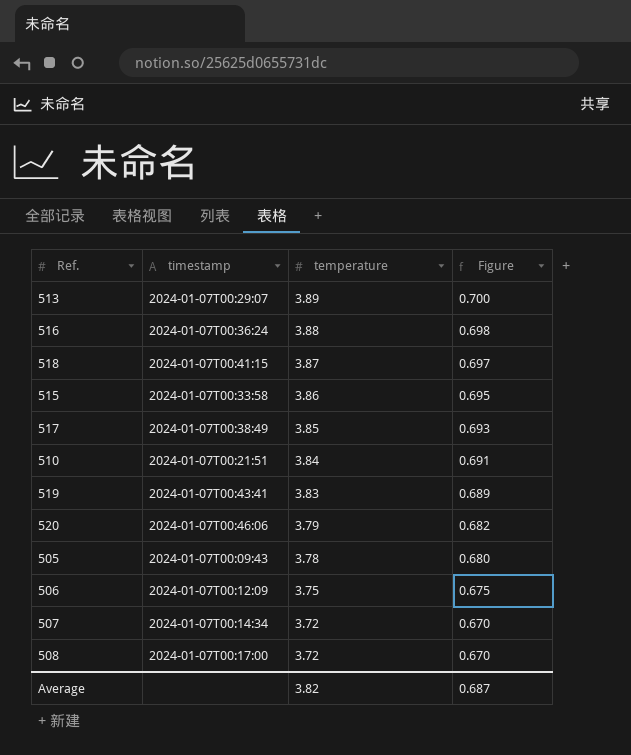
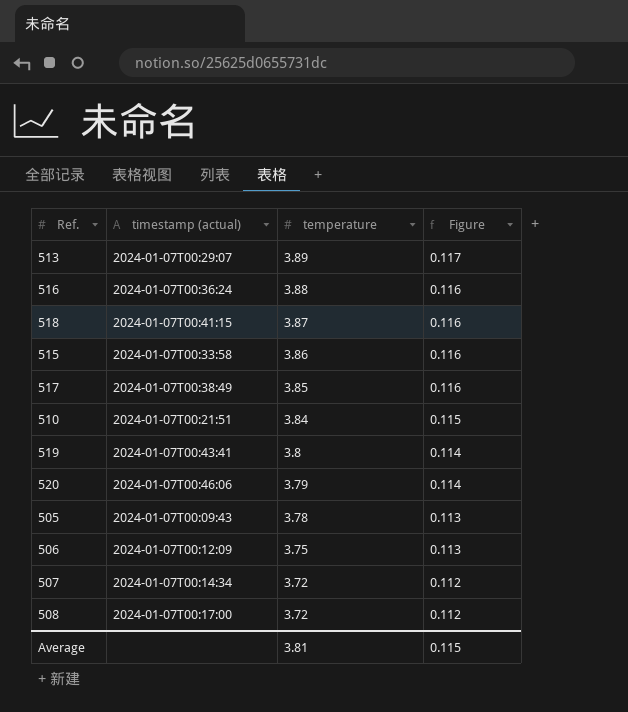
column name: timestamp -> timestamp (actual)
column Figure | formula: [temperature] * 0.18 -> [temperature] * 0.03
519 | temperature: 3.83 -> 3.8
Average | temperature: 3.82 -> 3.81
Average | Figure: 0.687 -> 0.115

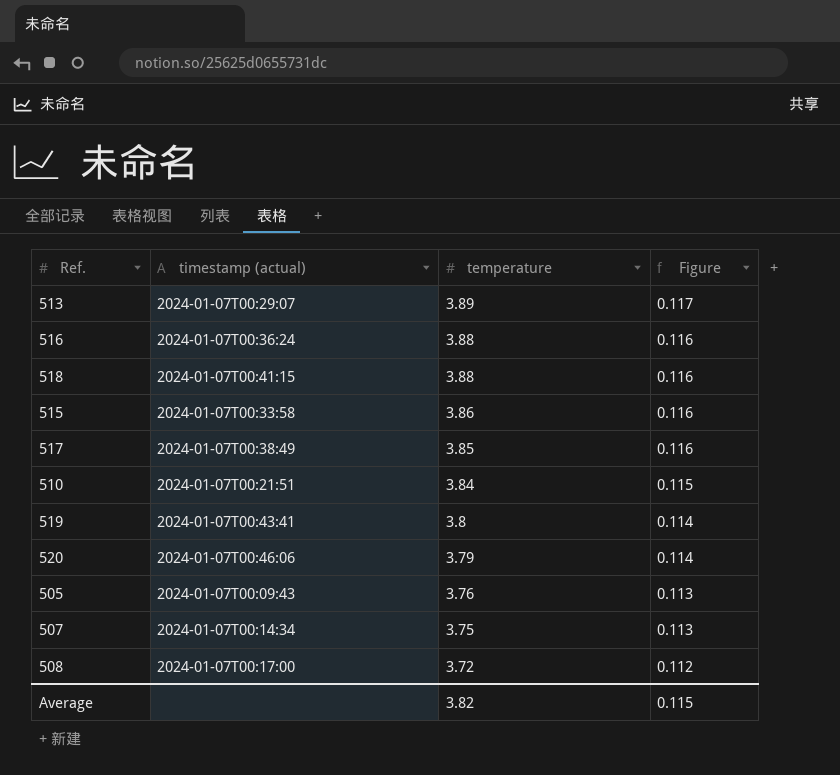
row 506: 2024-01-07T00:12:09 | 3.75 | 0.113 -> none
518 | temperature: 3.87 -> 3.88
505 | temperature: 3.78 -> 3.76
507 | temperature: 3.72 -> 3.75
507 | Figure: 0.112 -> 0.113
Average | temperature: 3.81 -> 3.82

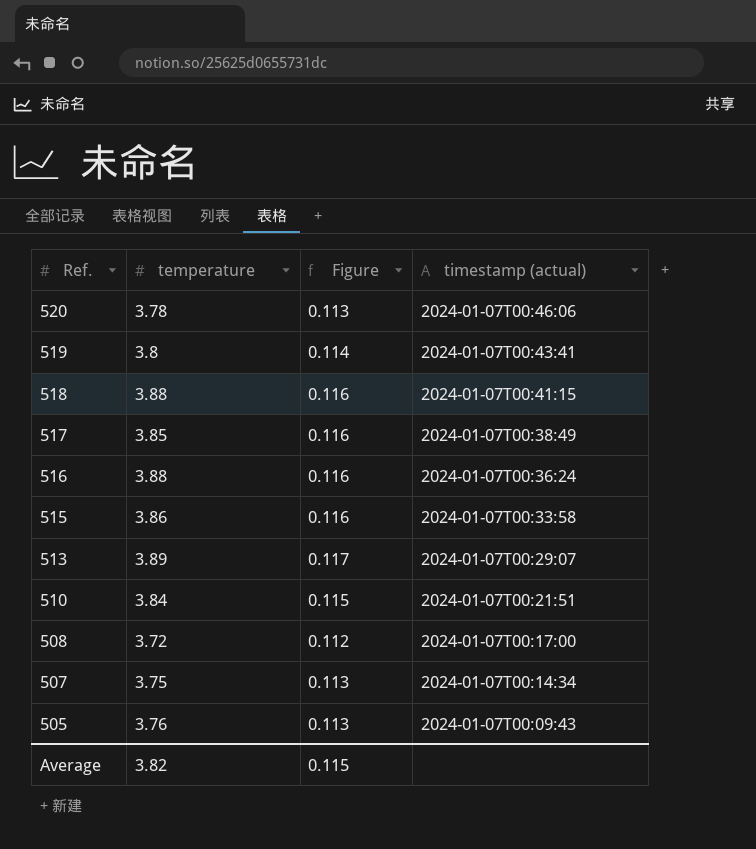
row order: temperature descending -> Ref. descending
column timestamp (actual) | position: 2 -> 4
520 | temperature: 3.79 -> 3.78
520 | Figure: 0.114 -> 0.113

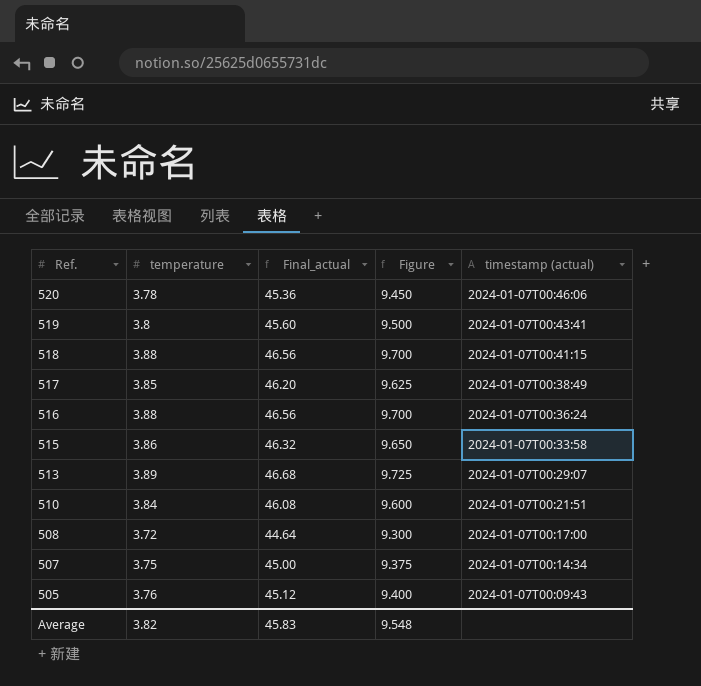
column Final_actual | formula: none -> [temperature] * 12
column Figure | formula: [temperature] * 0.03 -> [temperature] * 2.5
Average | Figure: 0.115 -> 9.548

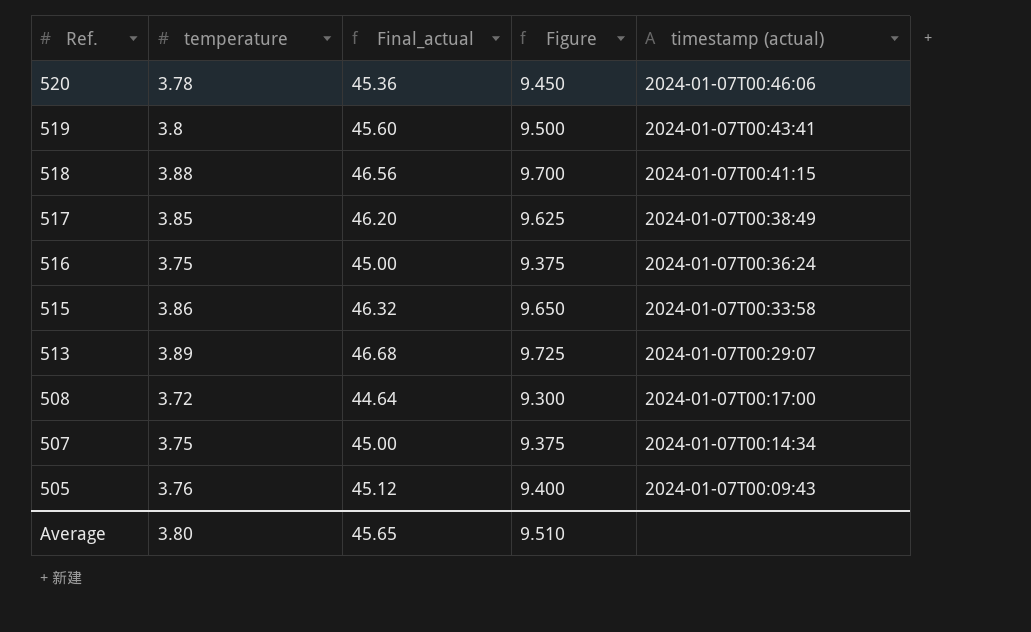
row 510: 3.84 | 46.08 | 9.600 | 2024-01-07T00:21:51 -> none
516 | temperature: 3.88 -> 3.75
516 | Final_actual: 46.56 -> 45.00
516 | Figure: 9.700 -> 9.375
Average | temperature: 3.82 -> 3.80
Average | Final_actual: 45.83 -> 45.65
Average | Figure: 9.548 -> 9.510

